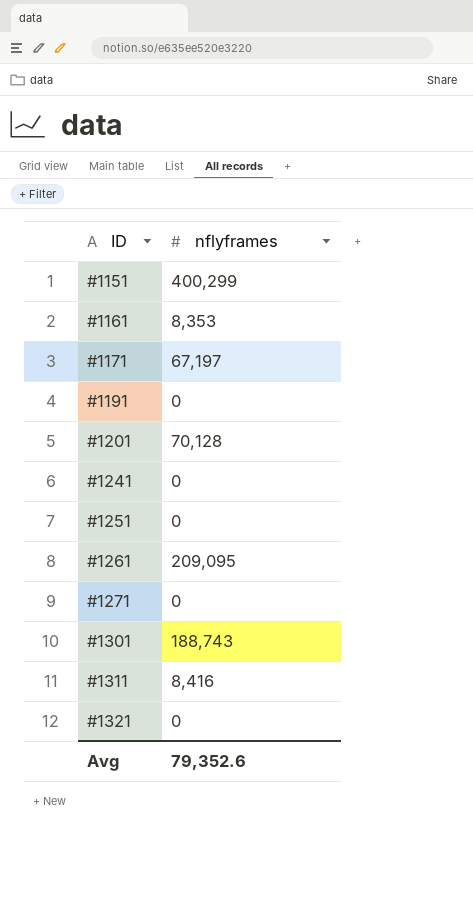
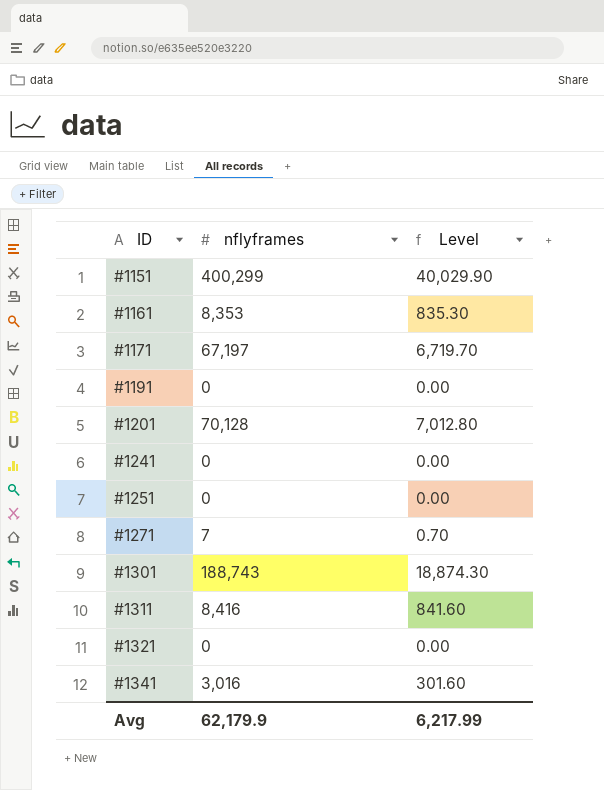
column Level | formula: none -> [nflyframes] * 0.1
row #1261: 209,095 -> none
#1271 | nflyframes: 0 -> 7
row #1341: none -> 3,016 | 301.60
Avg | nflyframes: 79,352.6 -> 62,179.9

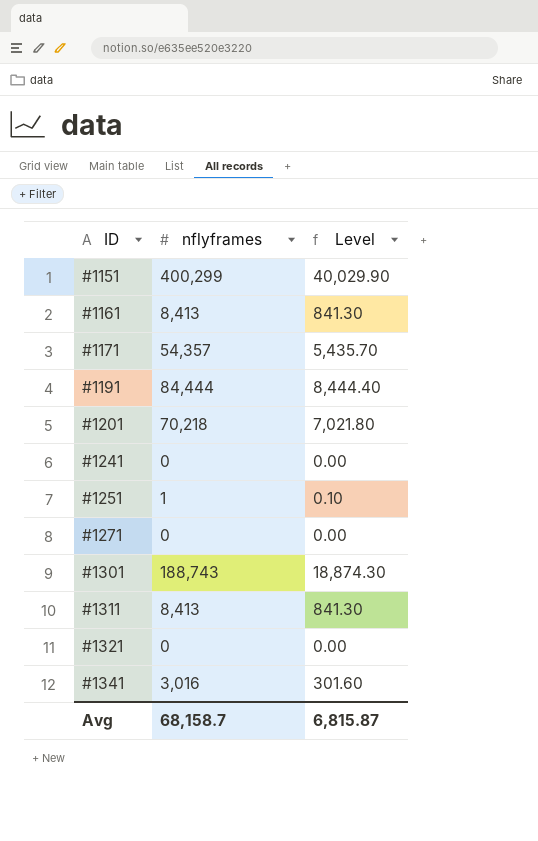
#1161 | nflyframes: 8,353 -> 8,413
#1161 | Level: 835.30 -> 841.30
#1171 | nflyframes: 67,197 -> 54,357
#1171 | Level: 6,719.70 -> 5,435.70
#1191 | nflyframes: 0 -> 84,444
#1191 | Level: 0.00 -> 8,444.40
#1201 | nflyframes: 70,128 -> 70,218
#1201 | Level: 7,012.80 -> 7,021.80
#1251 | nflyframes: 0 -> 1
#1251 | Level: 0.00 -> 0.10
#1271 | nflyframes: 7 -> 0
#1271 | Level: 0.70 -> 0.00
#1311 | nflyframes: 8,416 -> 8,413
#1311 | Level: 841.60 -> 841.30
Avg | nflyframes: 62,179.9 -> 68,158.7
Avg | Level: 6,217.99 -> 6,815.87

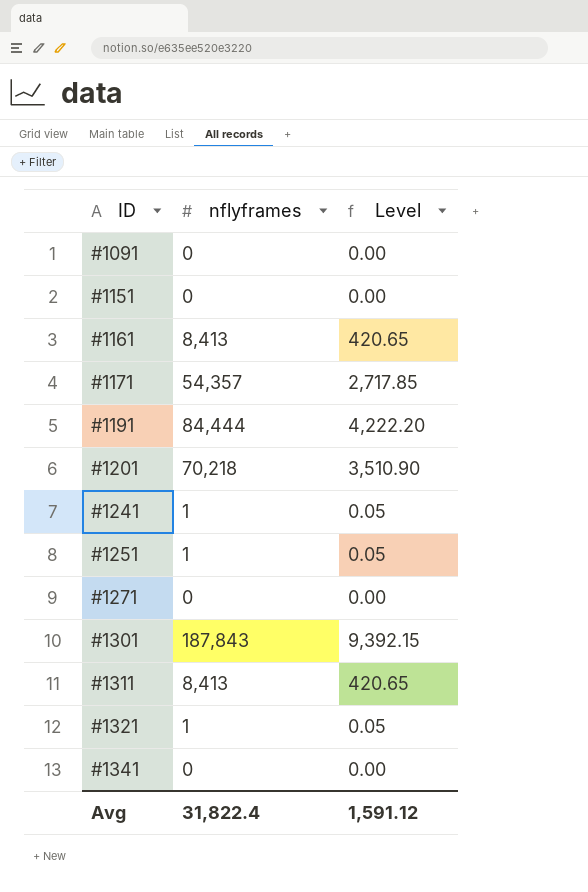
column Level | formula: [nflyframes] * 0.1 -> [nflyframes] * 0.05
row #1091: none -> 0 | 0.00
#1151 | nflyframes: 400,299 -> 0
#1241 | nflyframes: 0 -> 1
#1301 | nflyframes: 188,743 -> 187,843
#1321 | nflyframes: 0 -> 1
#1341 | nflyframes: 3,016 -> 0
Avg | nflyframes: 68,158.7 -> 31,822.4
Avg | Level: 6,815.87 -> 1,591.12

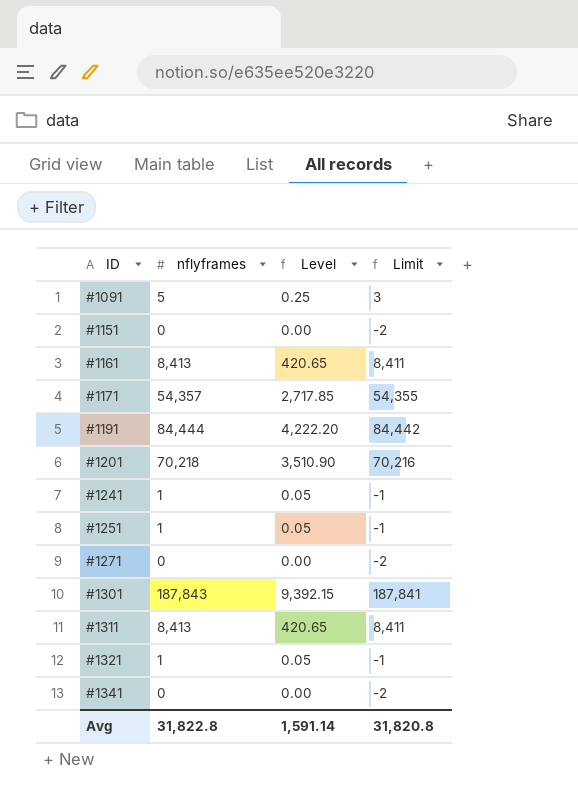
column Limit | formula: none -> [nflyframes] - 2
#1091 | nflyframes: 0 -> 5
#1091 | Level: 0.00 -> 0.25
Avg | nflyframes: 31,822.4 -> 31,822.8
Avg | Level: 1,591.12 -> 1,591.14

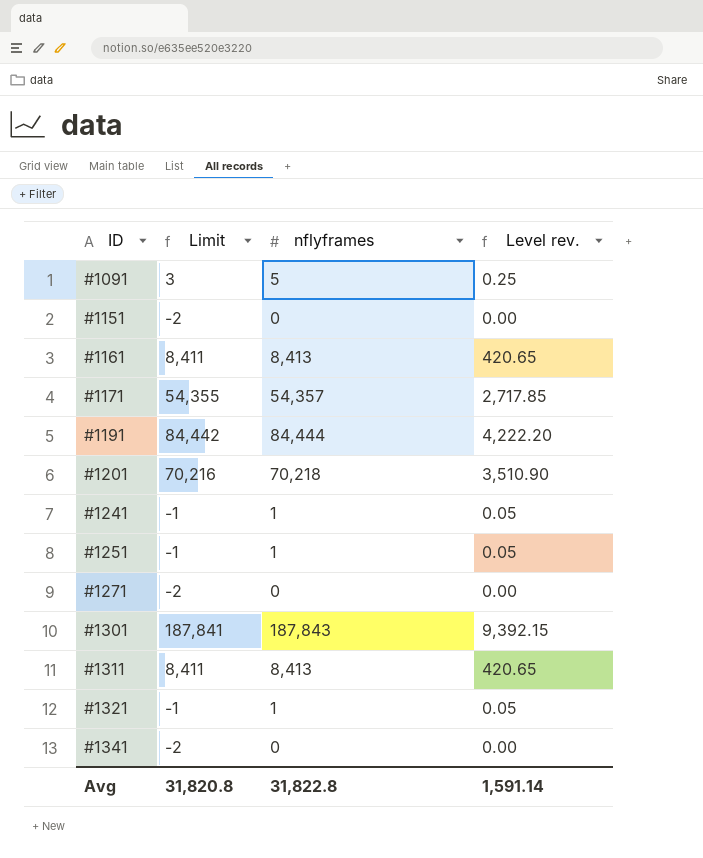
column Limit | position: 4 -> 2
column name: Level -> Level rev.

